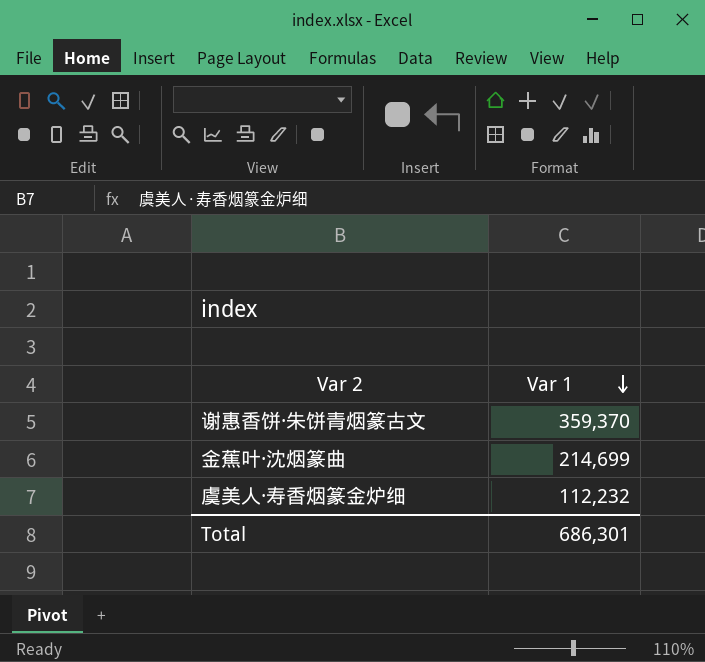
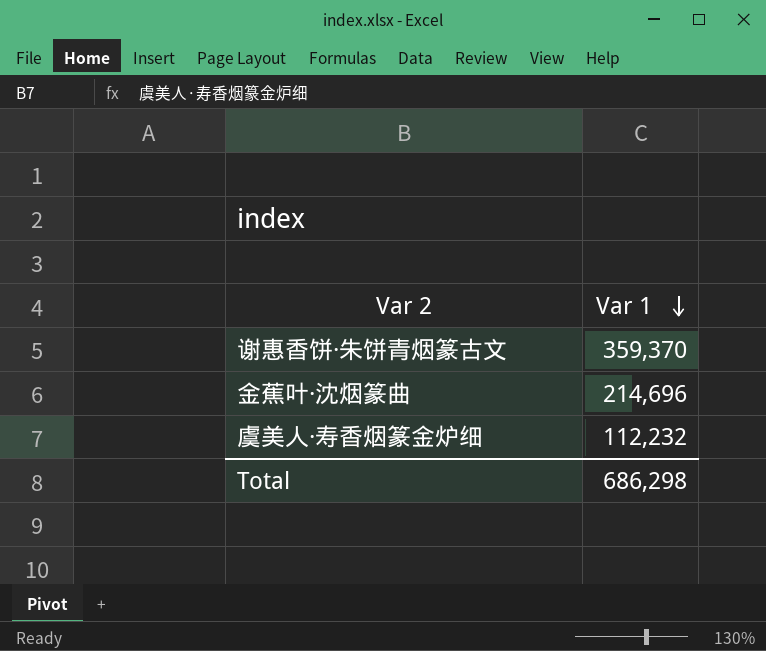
金蕉叶·沈烟篆曲 | Var 1: 214,699 -> 214,696
Total | Var 1: 686,301 -> 686,298

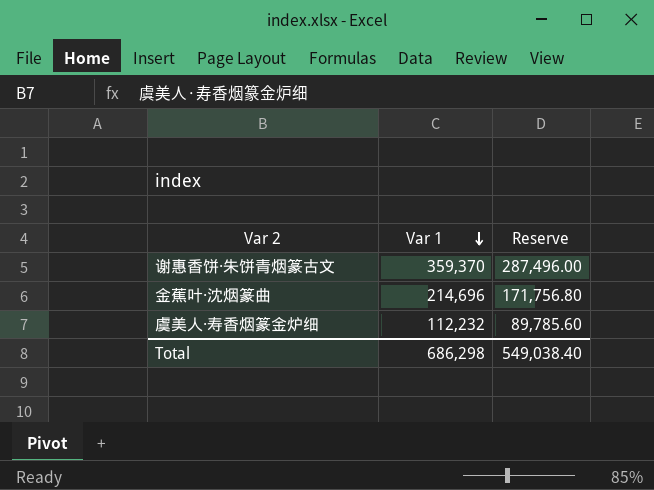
column Reserve | formula: none -> [Var 1] * 0.8

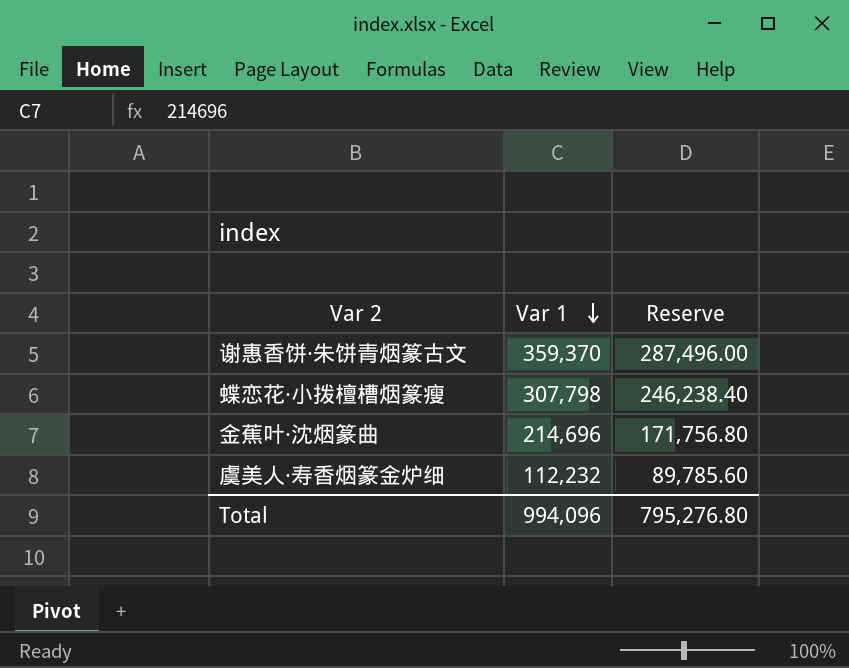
row 蝶恋花·小拨檀槽烟篆瘦: none -> 307,798 | 246,238.40
Total | Var 1: 686,298 -> 994,096
Total | Reserve: 549,038.40 -> 795,276.80

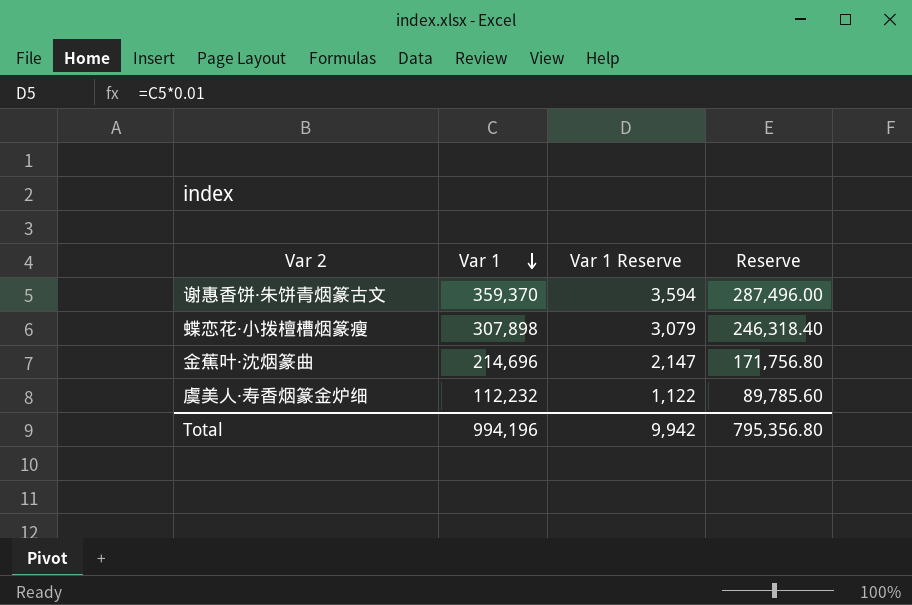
column Var 1 Reserve | formula: none -> [Var 1] * 0.01
蝶恋花·小拨檀槽烟篆瘦 | Var 1: 307,798 -> 307,898
蝶恋花·小拨檀槽烟篆瘦 | Reserve: 246,238.40 -> 246,318.40
Total | Var 1: 994,096 -> 994,196
Total | Reserve: 795,276.80 -> 795,356.80

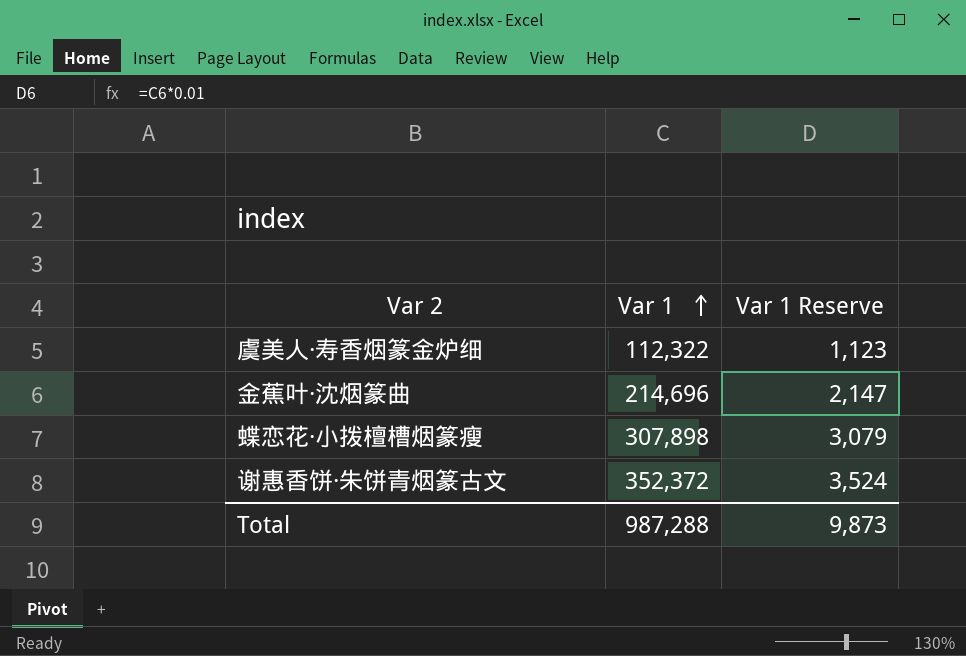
row order: Var 1 descending -> Var 1 ascending
column Reserve | formula: [Var 1] * 0.8 -> none
虞美人·寿香烟篆金炉细 | Var 1: 112,232 -> 112,322
虞美人·寿香烟篆金炉细 | Var 1 Reserve: 1,122 -> 1,123
谢惠香饼·朱饼青烟篆古文 | Var 1: 359,370 -> 352,372
谢惠香饼·朱饼青烟篆古文 | Var 1 Reserve: 3,594 -> 3,524
Total | Var 1: 994,196 -> 987,288
Total | Var 1 Reserve: 9,942 -> 9,873

